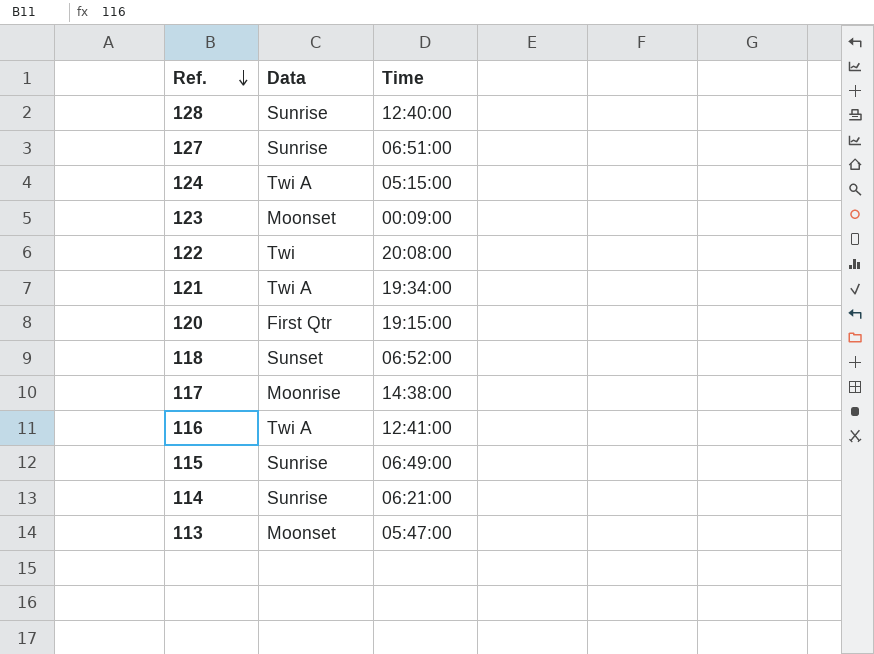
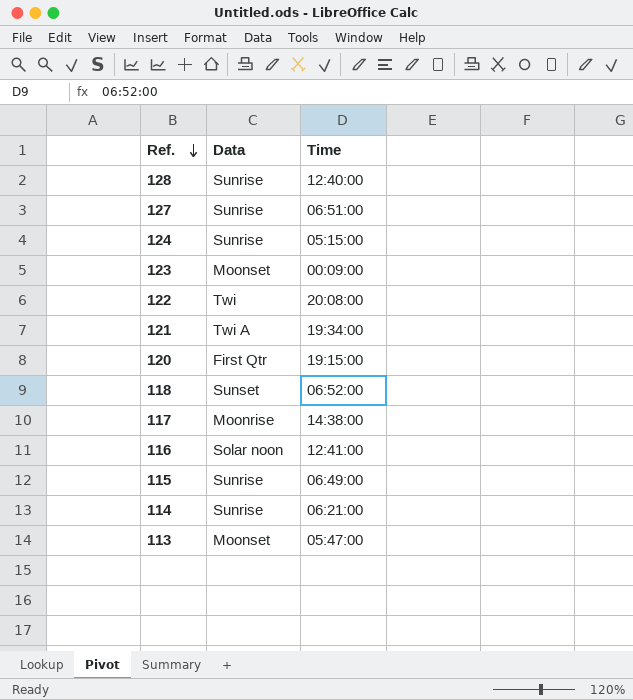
124 | Data: Twi A -> Sunrise
116 | Data: Twi A -> Solar noon

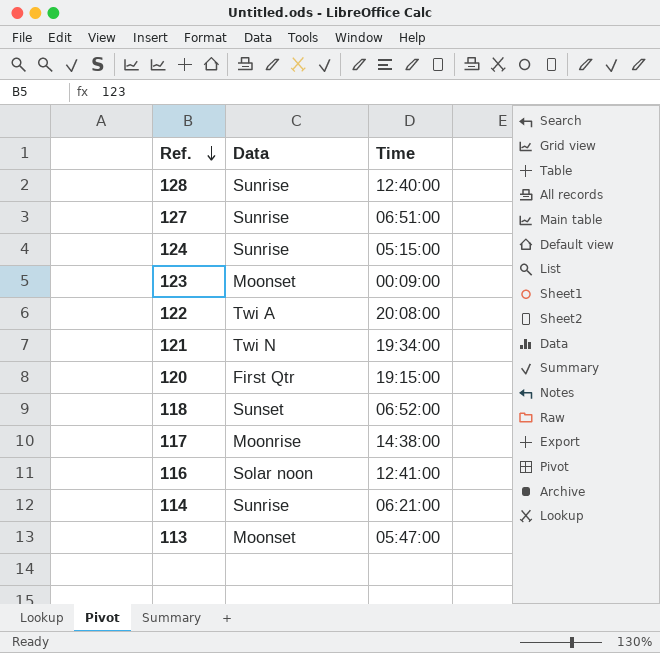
row 115: Sunrise | 06:49:00 -> none
122 | Data: Twi -> Twi A
121 | Data: Twi A -> Twi N

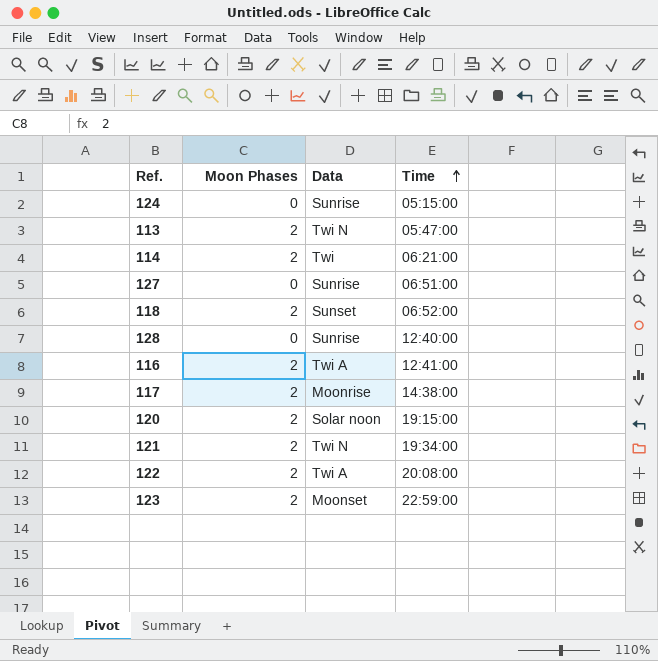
row order: Ref. descending -> Time ascending
column Moon Phases | position: none -> 2
113 | Data: Moonset -> Twi N
114 | Data: Sunrise -> Twi
116 | Data: Solar noon -> Twi A
120 | Data: First Qtr -> Solar noon
123 | Time: 00:09:00 -> 22:59:00

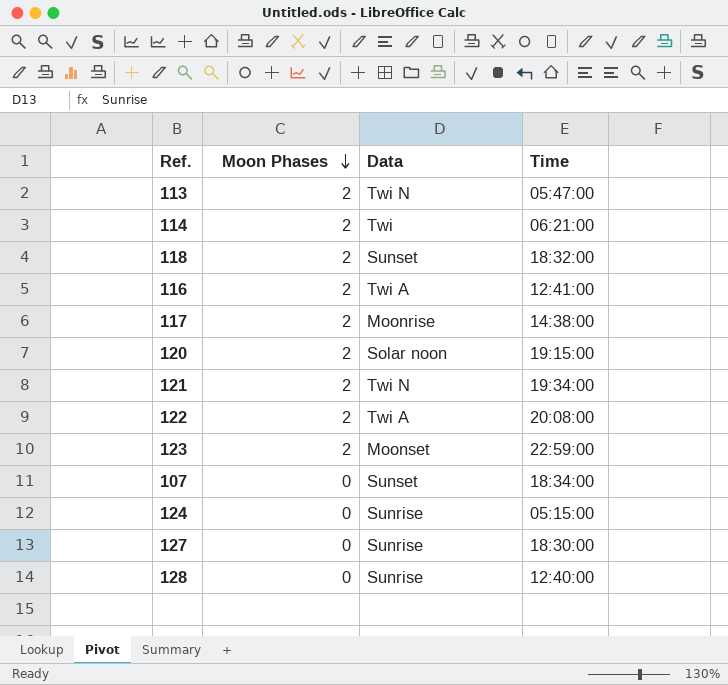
row order: Time ascending -> Moon Phases descending
118 | Time: 06:52:00 -> 18:32:00
row 107: none -> 0 | Sunset | 18:34:00
127 | Time: 06:51:00 -> 18:30:00

